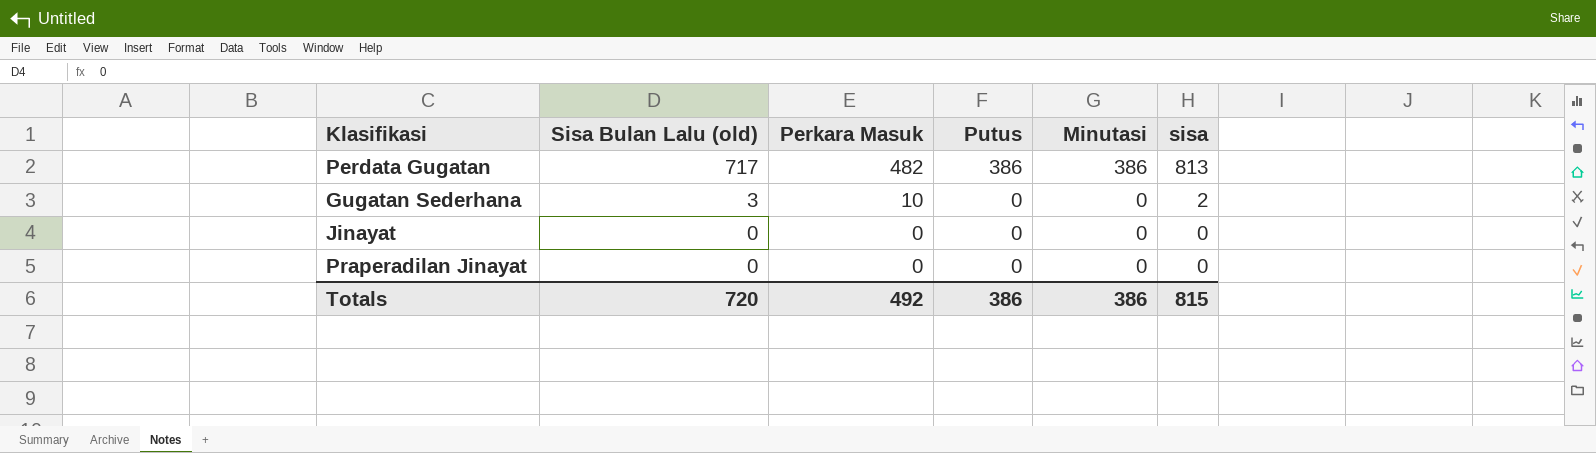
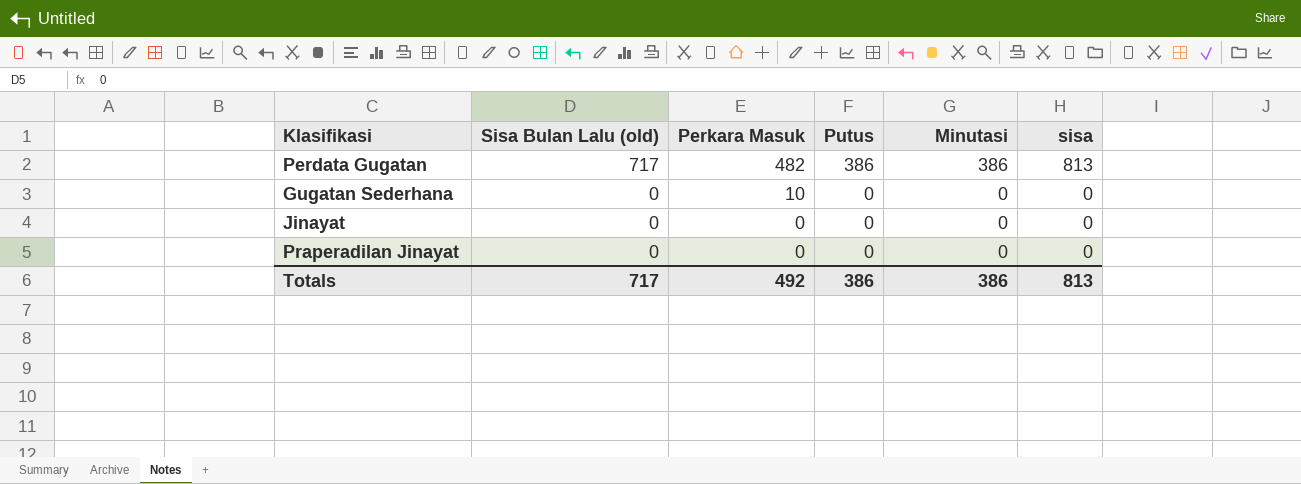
Gugatan Sederhana | Sisa Bulan Lalu (old): 3 -> 0
Gugatan Sederhana | sisa: 2 -> 0
Totals | Sisa Bulan Lalu (old): 720 -> 717
Totals | sisa: 815 -> 813

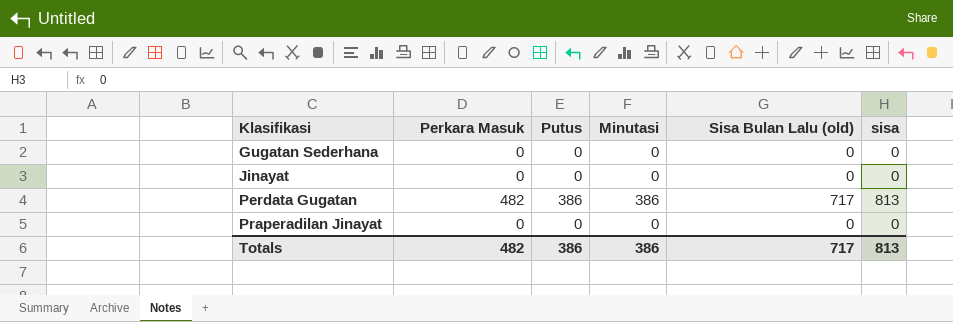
row order: Sisa Bulan Lalu (old) descending -> Klasifikasi ascending
column Sisa Bulan Lalu (old) | position: 2 -> 5
Gugatan Sederhana | Perkara Masuk: 10 -> 0
Totals | Perkara Masuk: 492 -> 482

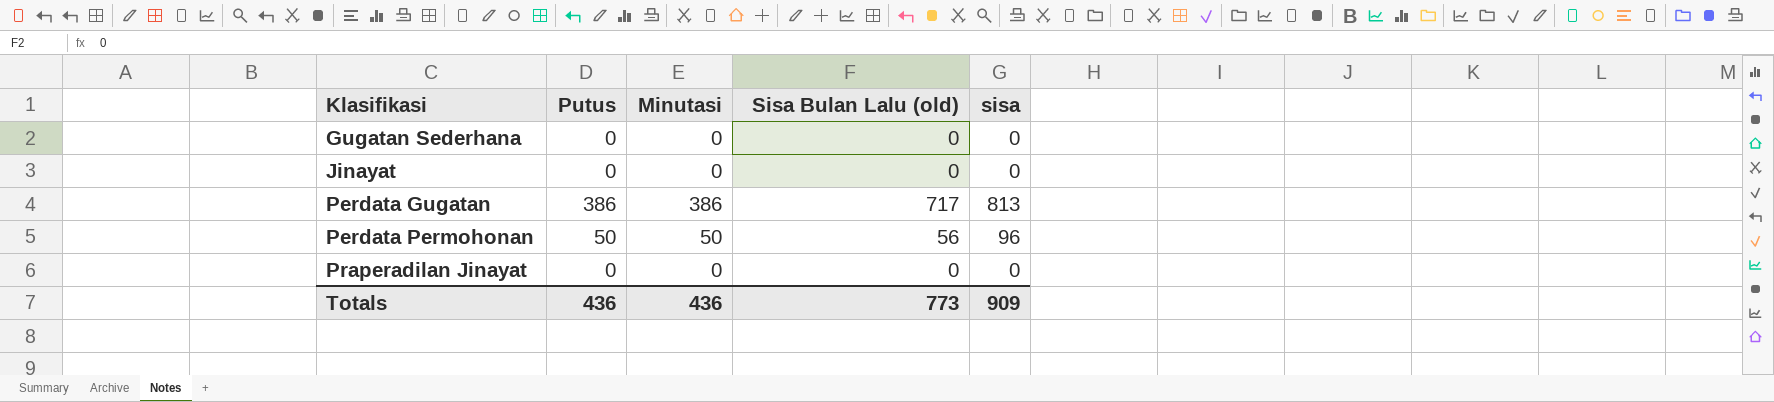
column Perkara Masuk | position: 2 -> none
row Perdata Permohonan: none -> 50 | 50 | 56 | 96
Totals | Putus: 386 -> 436
Totals | Minutasi: 386 -> 436
Totals | Sisa Bulan Lalu (old): 717 -> 773
Totals | sisa: 813 -> 909

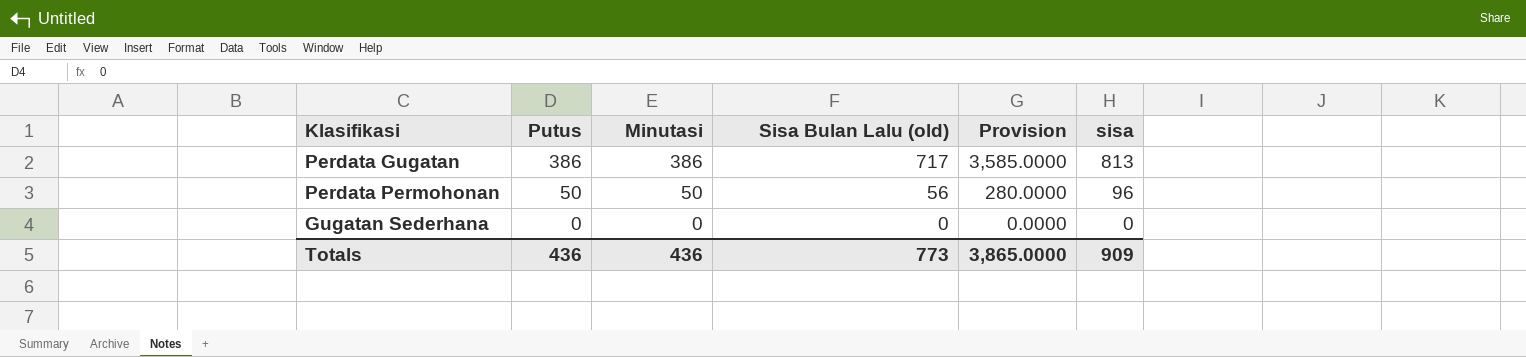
row order: Klasifikasi ascending -> Putus descending
column Provision | formula: none -> [Sisa Bulan Lalu (old)] * 5
row Jinayat: 0 | 0 | 0 | 0 -> none
row Praperadilan Jinayat: 0 | 0 | 0 | 0 -> none

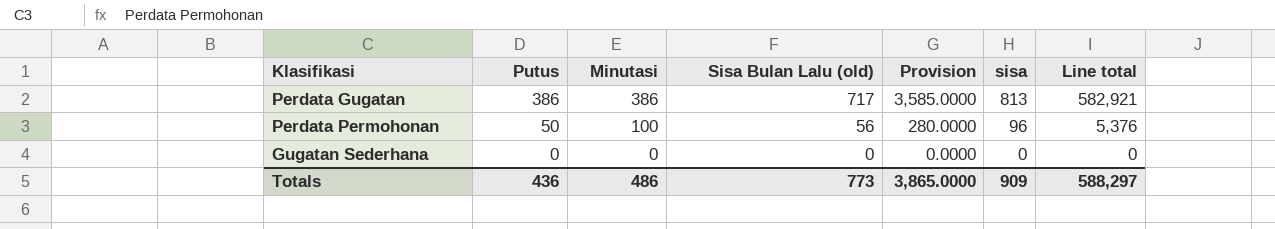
column Line total | formula: none -> [Sisa Bulan Lalu (old)] * [sisa]
Perdata Permohonan | Minutasi: 50 -> 100
Totals | Minutasi: 436 -> 486

